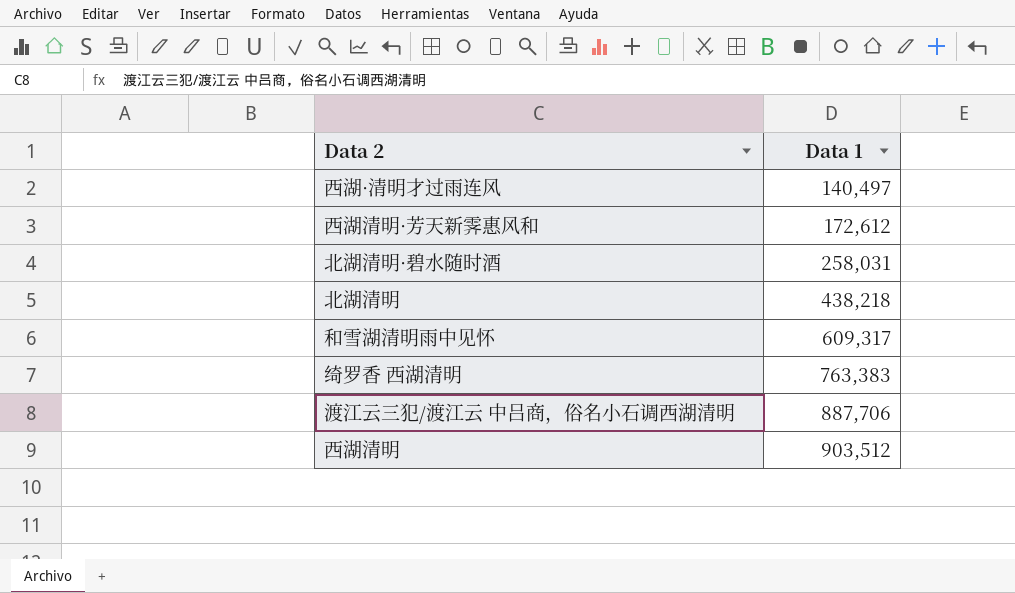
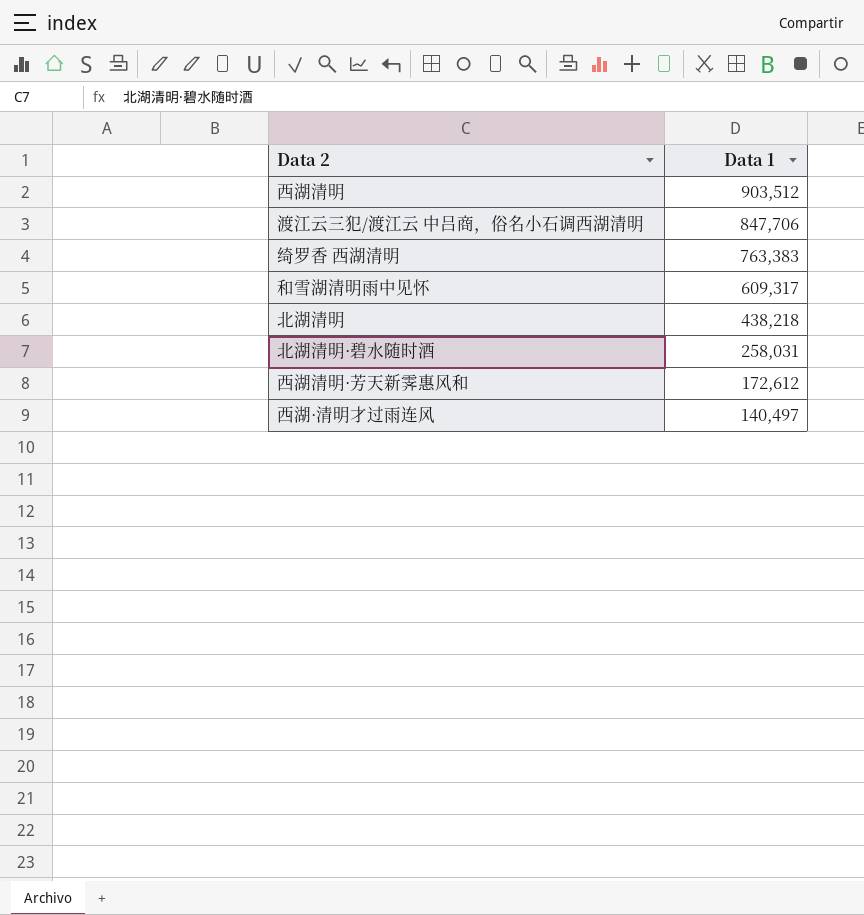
row order: Data 1 ascending -> Data 1 descending
渡江云三犯/渡江云 中吕商，俗名小石调西湖清明 | Data 1: 887,706 -> 847,706

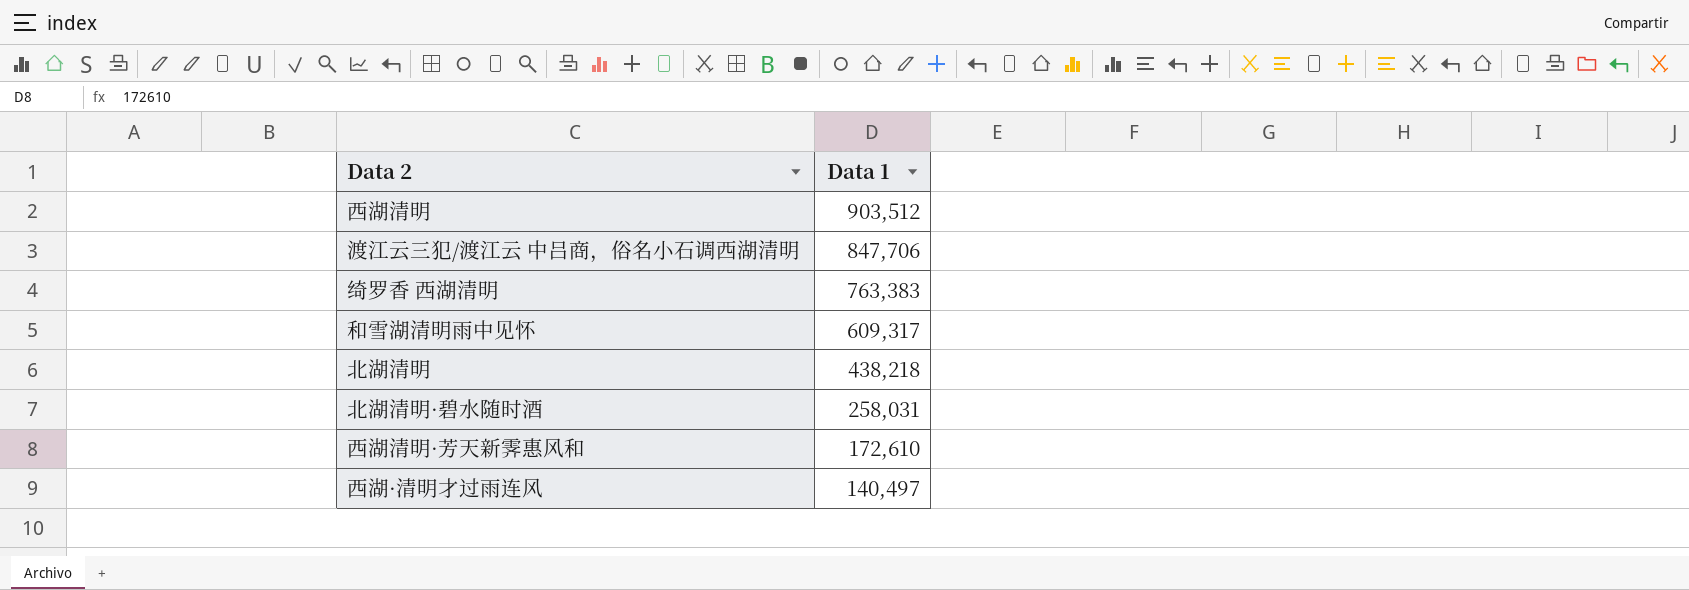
西湖清明·芳天新霁惠风和 | Data 1: 172,612 -> 172,610

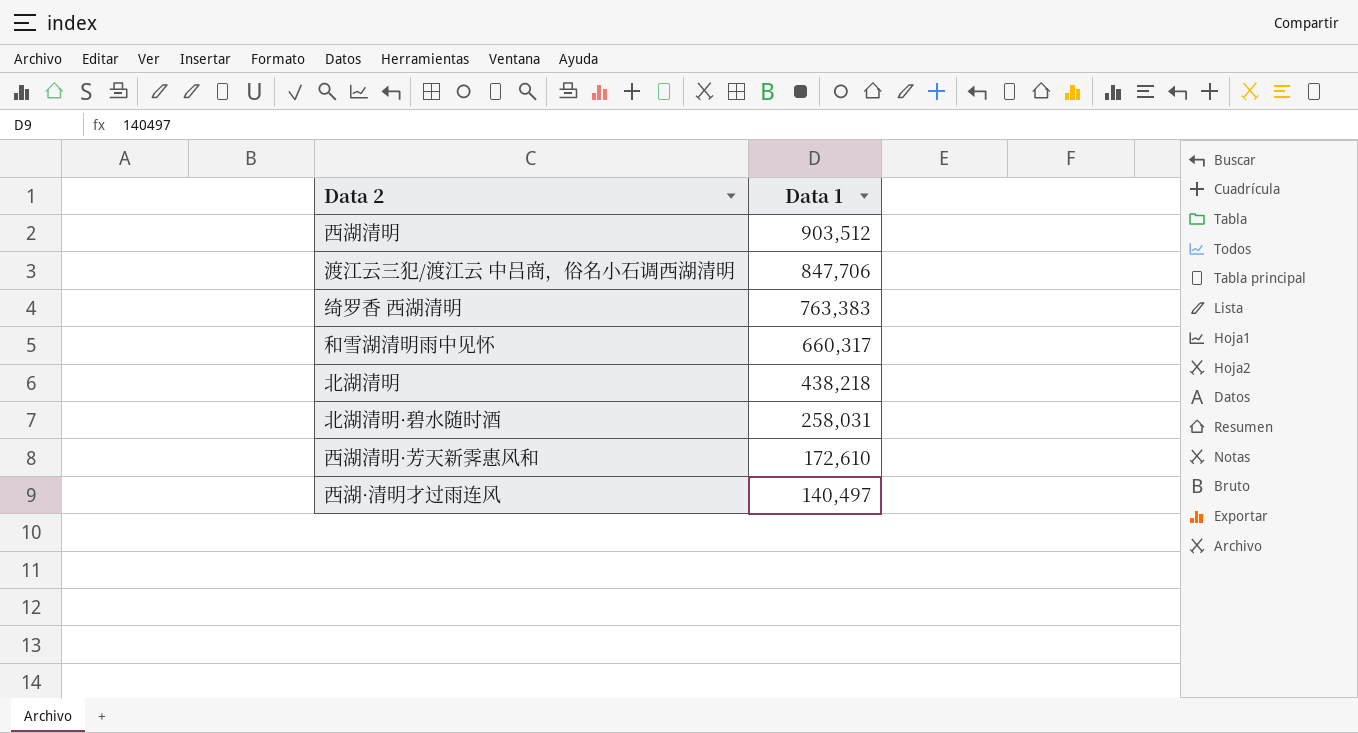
和雪湖清明雨中见怀 | Data 1: 609,317 -> 660,317

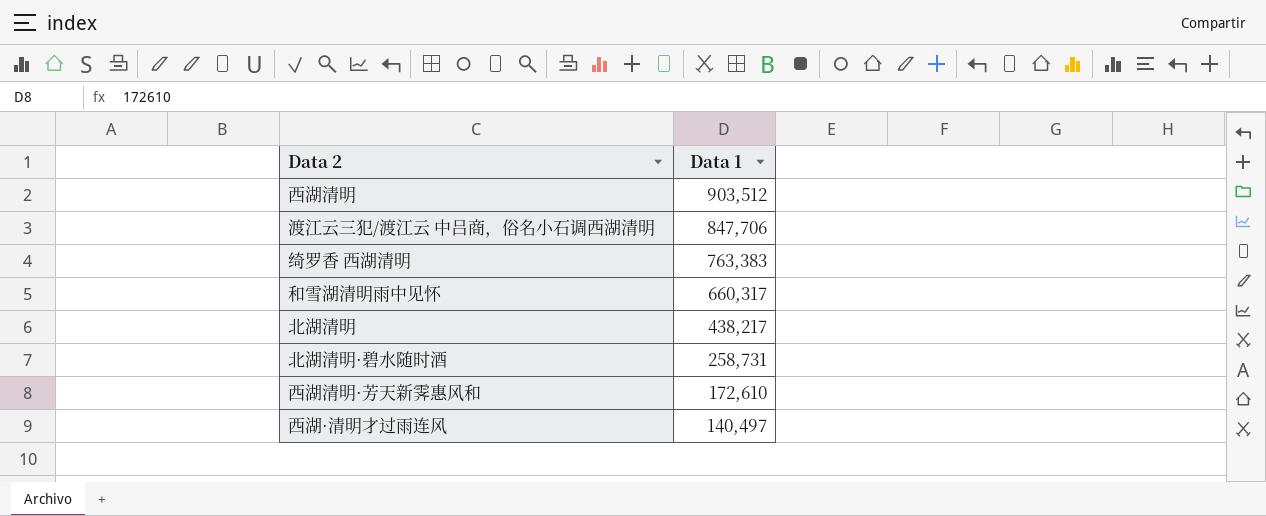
北湖清明 | Data 1: 438,218 -> 438,217
北湖清明·碧水随时酒 | Data 1: 258,031 -> 258,731

